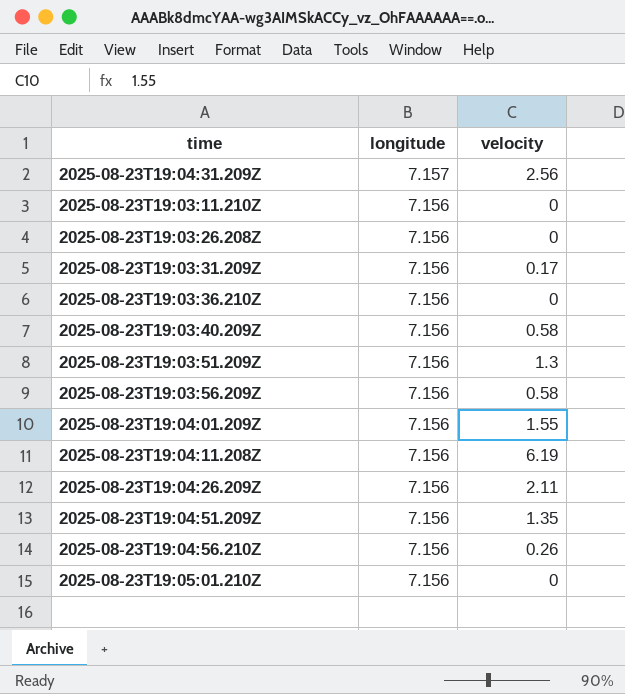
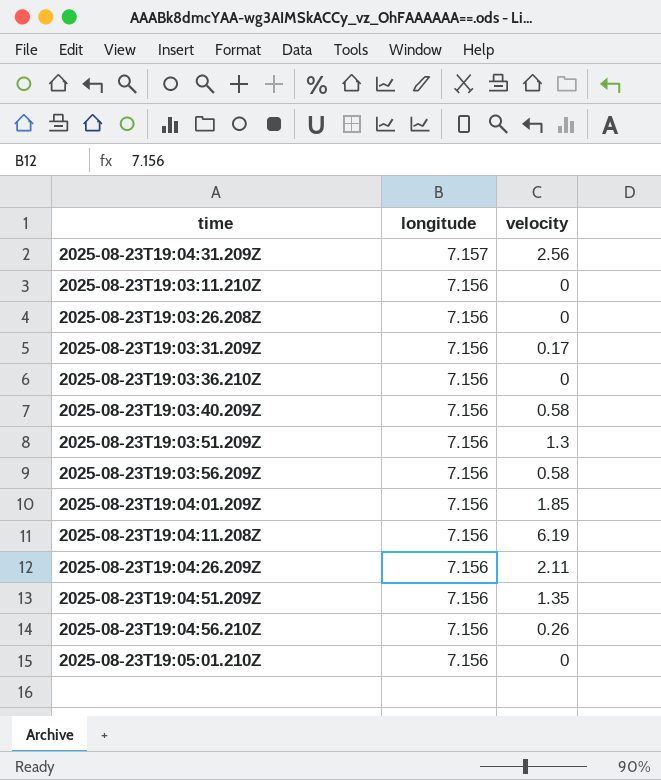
2025-08-23T19:04:01.209Z | velocity: 1.55 -> 1.85

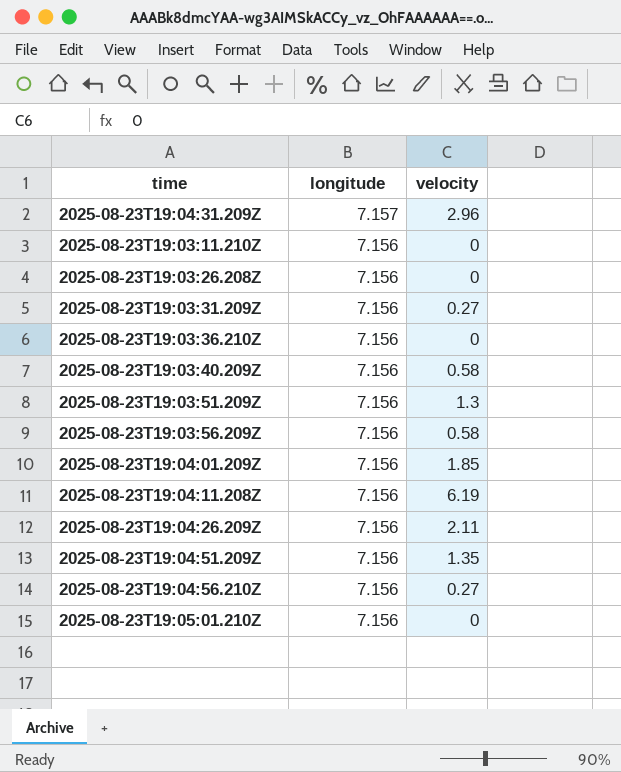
2025-08-23T19:04:31.209Z | velocity: 2.56 -> 2.96
2025-08-23T19:03:31.209Z | velocity: 0.17 -> 0.27
2025-08-23T19:04:56.210Z | velocity: 0.26 -> 0.27

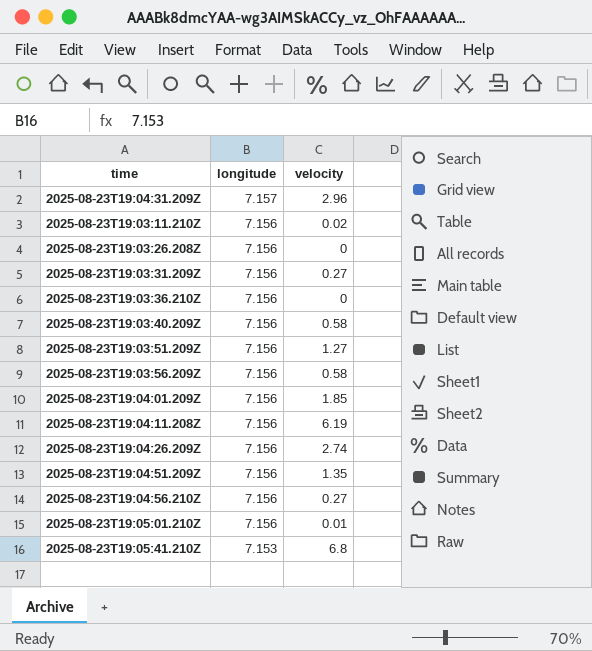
2025-08-23T19:03:11.210Z | velocity: 0 -> 0.02
2025-08-23T19:03:51.209Z | velocity: 1.3 -> 1.27
2025-08-23T19:04:26.209Z | velocity: 2.11 -> 2.74
2025-08-23T19:05:01.210Z | velocity: 0 -> 0.01
row 2025-08-23T19:05:41.210Z: none -> 7.153 | 6.8

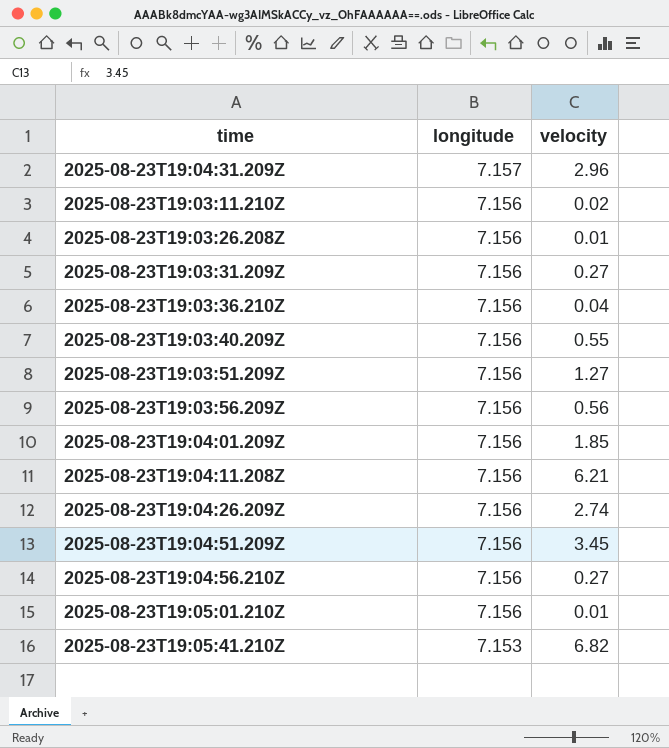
2025-08-23T19:03:26.208Z | velocity: 0 -> 0.01
2025-08-23T19:03:36.210Z | velocity: 0 -> 0.04
2025-08-23T19:03:40.209Z | velocity: 0.58 -> 0.55
2025-08-23T19:03:56.209Z | velocity: 0.58 -> 0.56
2025-08-23T19:04:11.208Z | velocity: 6.19 -> 6.21
2025-08-23T19:04:51.209Z | velocity: 1.35 -> 3.45
2025-08-23T19:05:41.210Z | velocity: 6.8 -> 6.82

